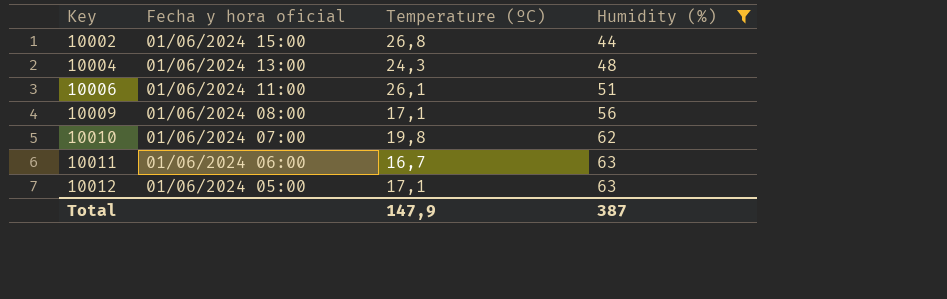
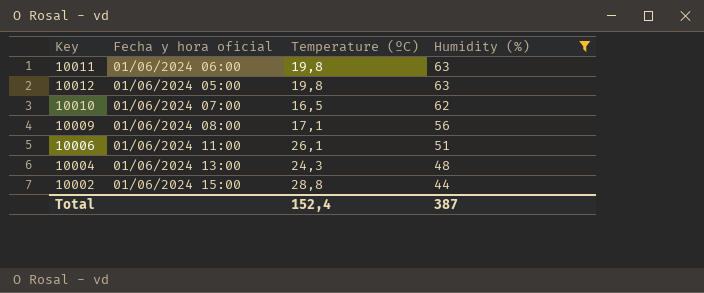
row order: Key ascending -> Humidity (%) descending
10011 | Temperature (ºC): 16,7 -> 19,8
10012 | Temperature (ºC): 17,1 -> 19,8
10010 | Temperature (ºC): 19,8 -> 16,5
10002 | Temperature (ºC): 26,8 -> 28,8
Total | Temperature (ºC): 147,9 -> 152,4

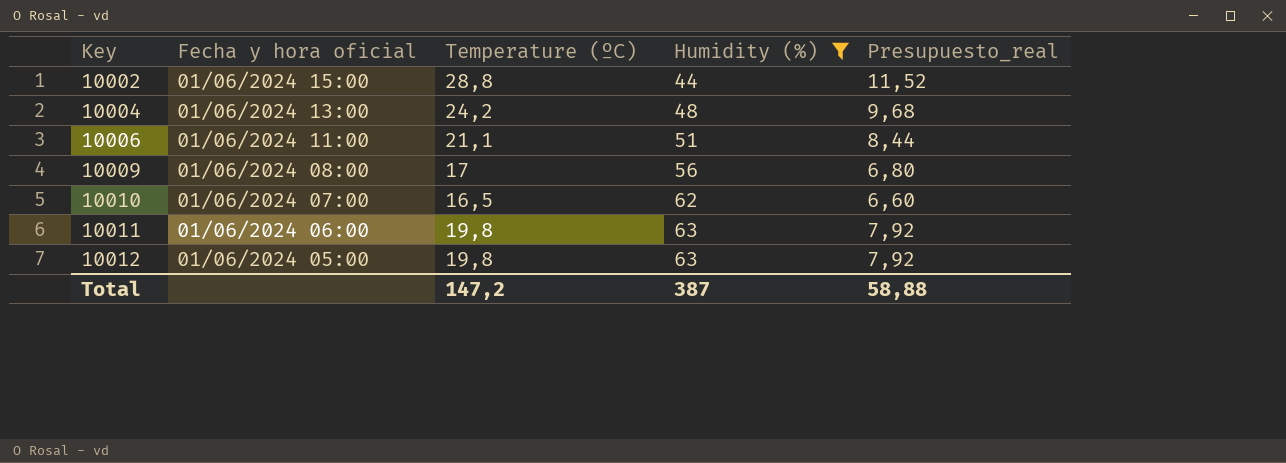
row order: Humidity (%) descending -> Key ascending
column Presupuesto_real | formula: none -> [Temperature (ºC)] * 0,4
10004 | Temperature (ºC): 24,3 -> 24,2
10006 | Temperature (ºC): 26,1 -> 21,1
10009 | Temperature (ºC): 17,1 -> 17
Total | Temperature (ºC): 152,4 -> 147,2

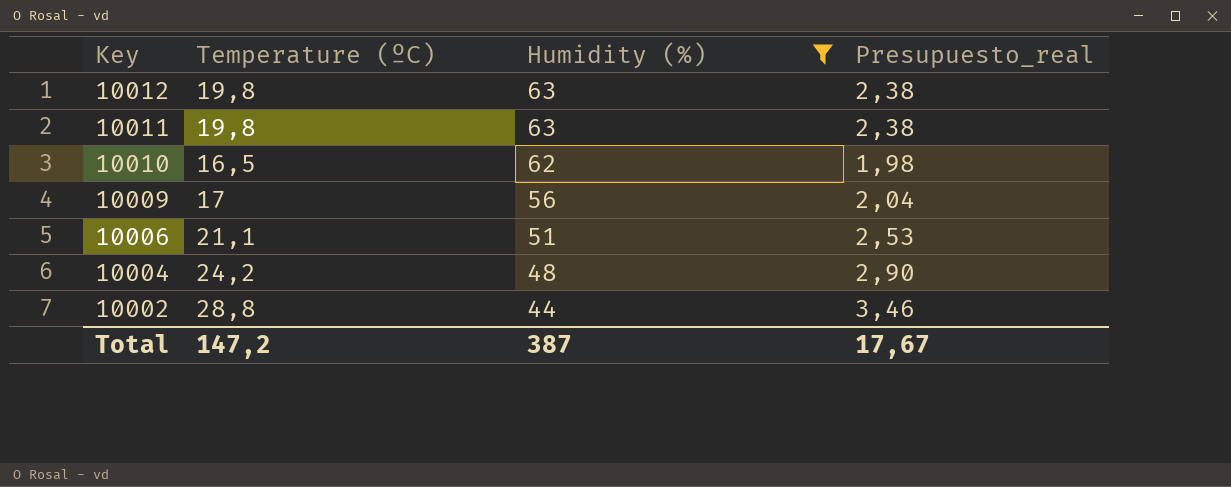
row order: Key ascending -> Key descending
column Fecha y hora oficial | position: 2 -> none
column Presupuesto_real | formula: [Temperature (ºC)] * 0,4 -> [Temperature (ºC)] * 0,12
Total | Presupuesto_real: 58,88 -> 17,67

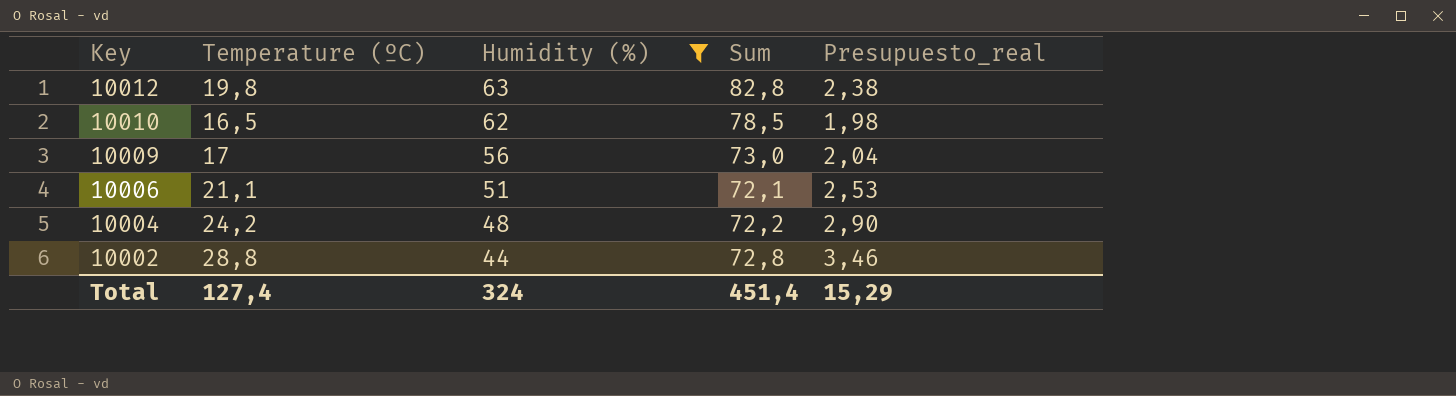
column Sum | formula: none -> [Temperature (ºC)] + [Humidity (%)]
row 10011: 19,8 | 63 | 2,38 -> none
Total | Temperature (ºC): 147,2 -> 127,4
Total | Humidity (%): 387 -> 324
Total | Presupuesto_real: 17,67 -> 15,29

